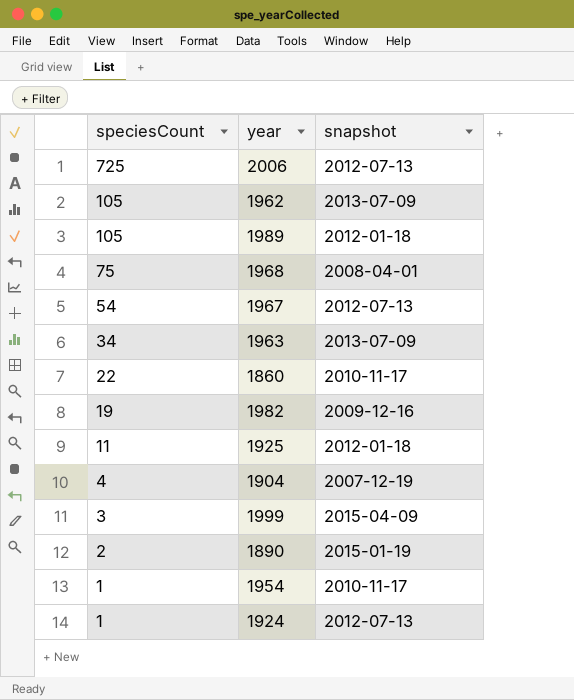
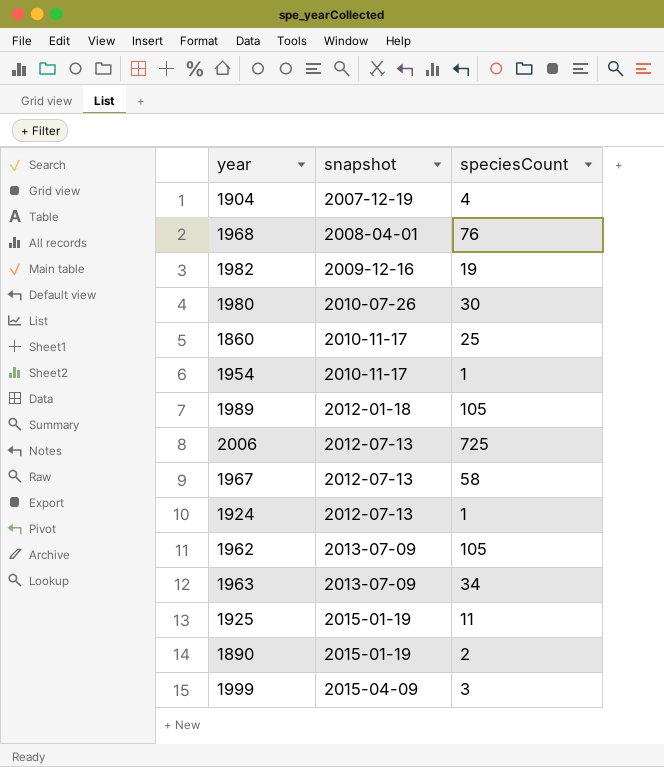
row order: speciesCount descending -> snapshot ascending
column speciesCount | position: 1 -> 3
1968 | speciesCount: 75 -> 76
row 1980: none -> 2010-07-26 | 30
1860 | speciesCount: 22 -> 25
1967 | speciesCount: 54 -> 58
1925 | snapshot: 2012-01-18 -> 2015-01-19

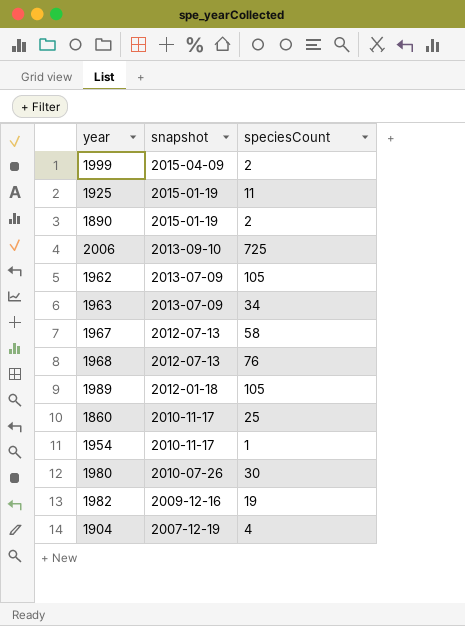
row order: snapshot ascending -> snapshot descending
row 1924: 2012-07-13 | 1 -> none
1999 | speciesCount: 3 -> 2
2006 | snapshot: 2012-07-13 -> 2013-09-10
1968 | snapshot: 2008-04-01 -> 2012-07-13

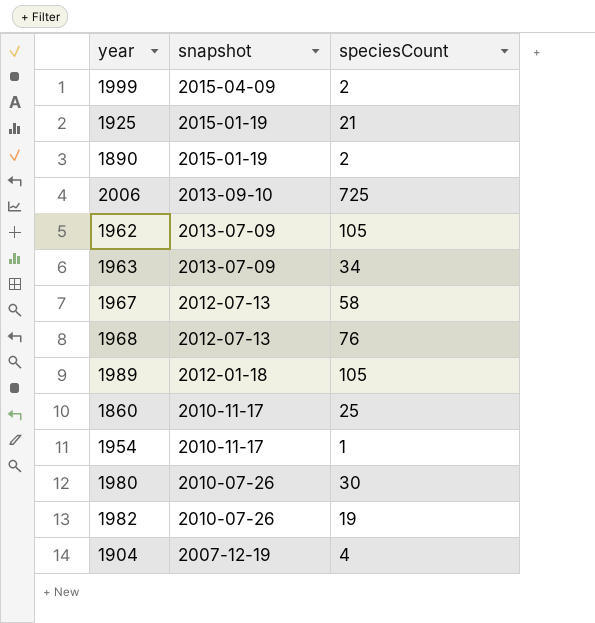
1925 | speciesCount: 11 -> 21
1982 | snapshot: 2009-12-16 -> 2010-07-26

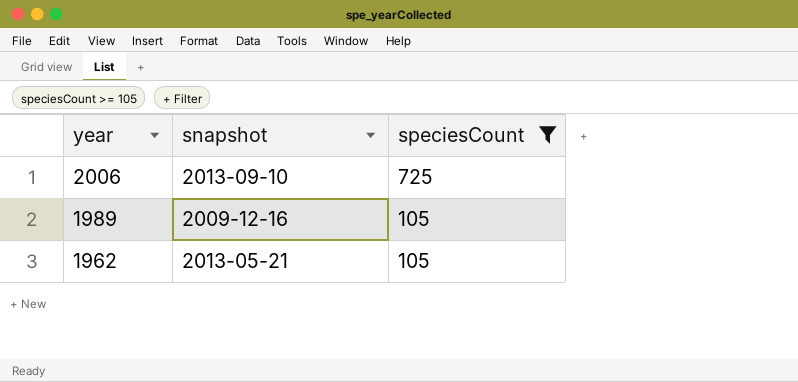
filter: none -> speciesCount >= 105
row order: snapshot descending -> year descending
1989 | snapshot: 2012-01-18 -> 2009-12-16
1962 | snapshot: 2013-07-09 -> 2013-05-21

